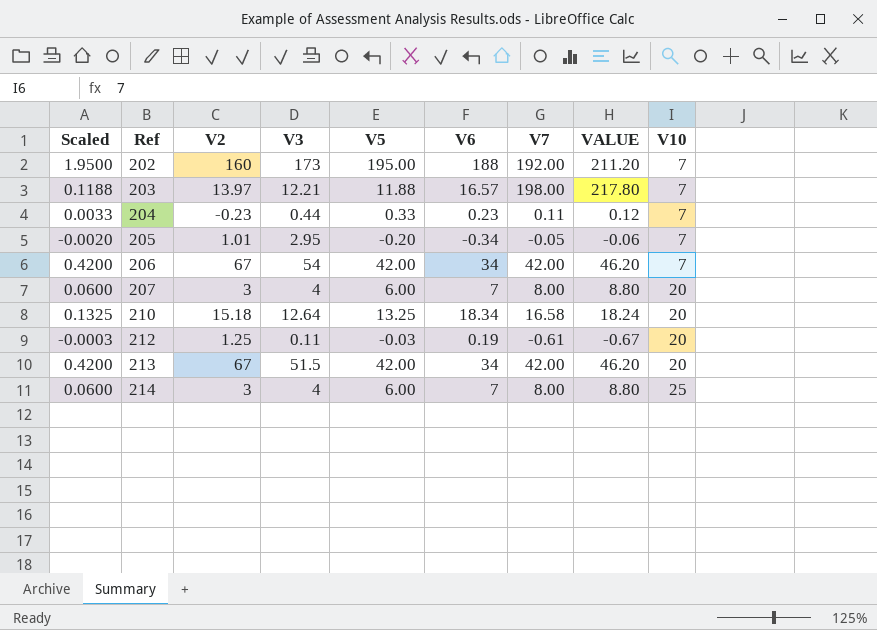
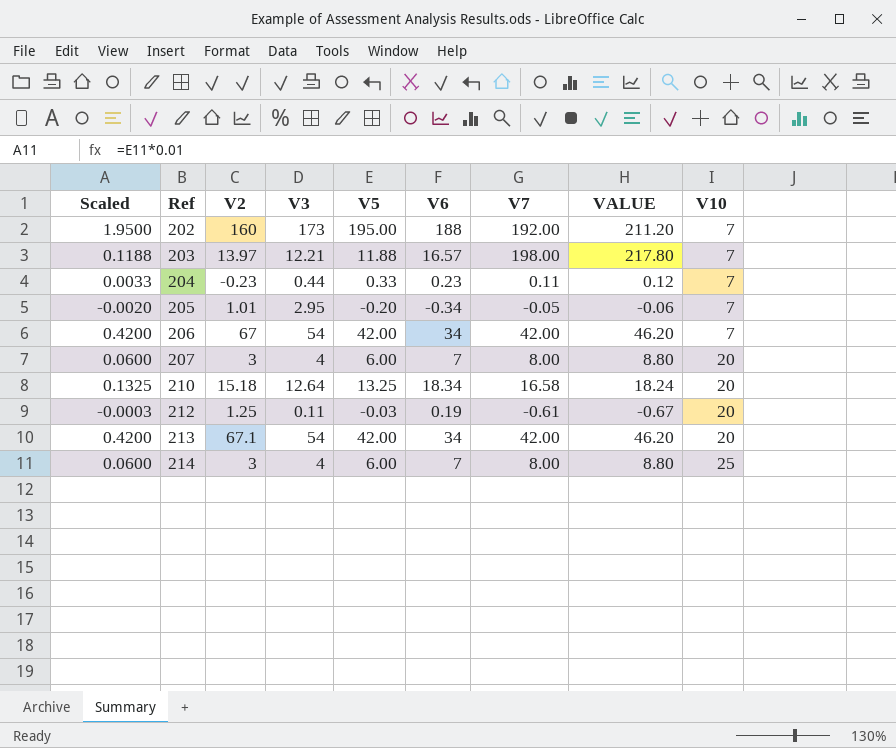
213 | V2: 67 -> 67.1
213 | V3: 51.5 -> 54

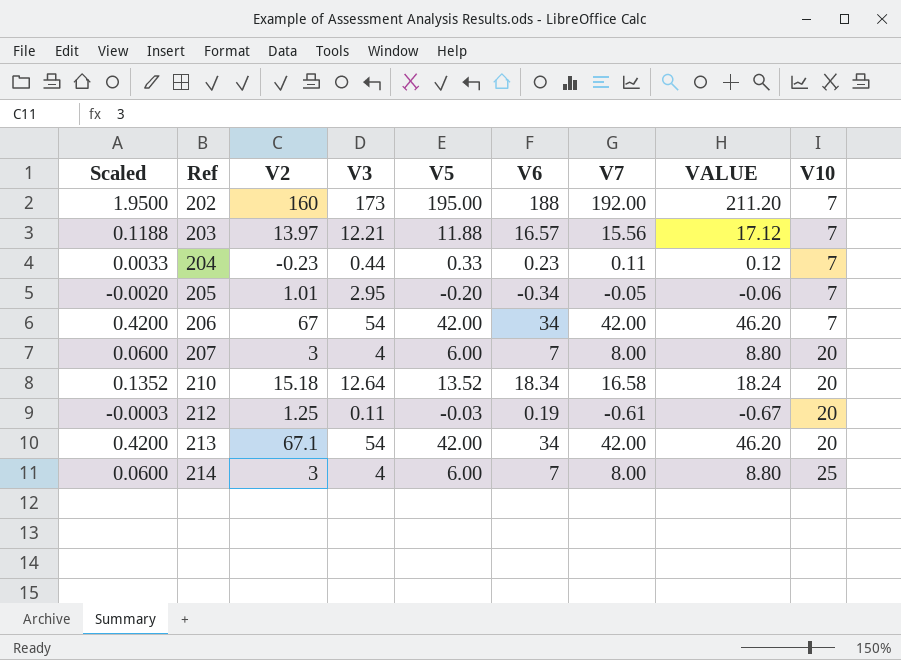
203 | V7: 198.00 -> 15.56
203 | VALUE: 217.80 -> 17.12
210 | Scaled: 0.1325 -> 0.1352
210 | V5: 13.25 -> 13.52

